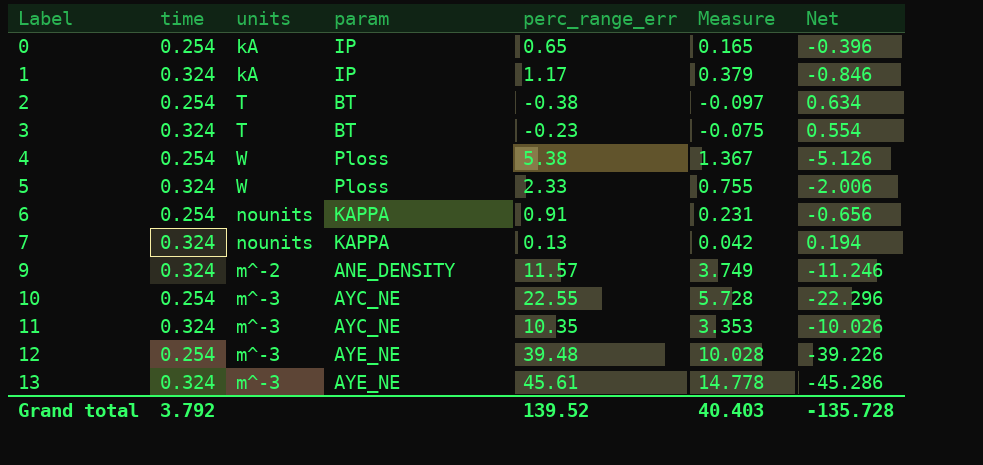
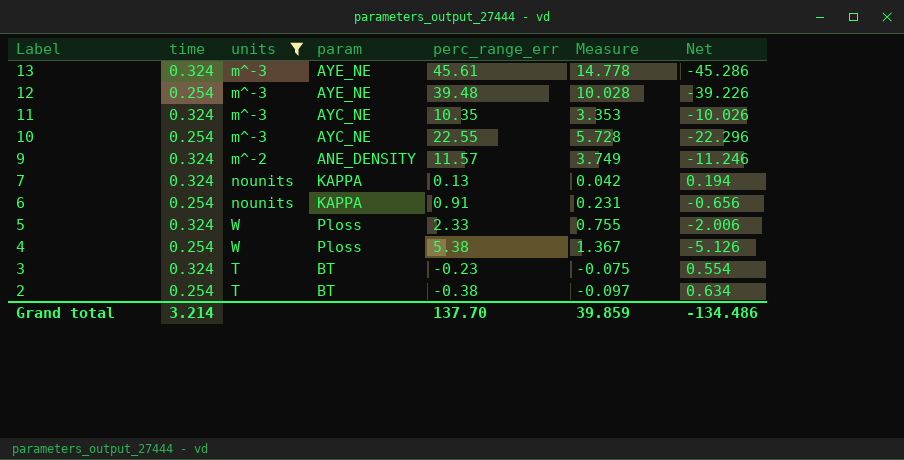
filter: none -> units != kA
row order: Label ascending -> Label descending
Grand total | time: 3.792 -> 3.214
Grand total | perc_range_err: 139.52 -> 137.70
Grand total | Measure: 40.403 -> 39.859
Grand total | Net: -135.728 -> -134.486

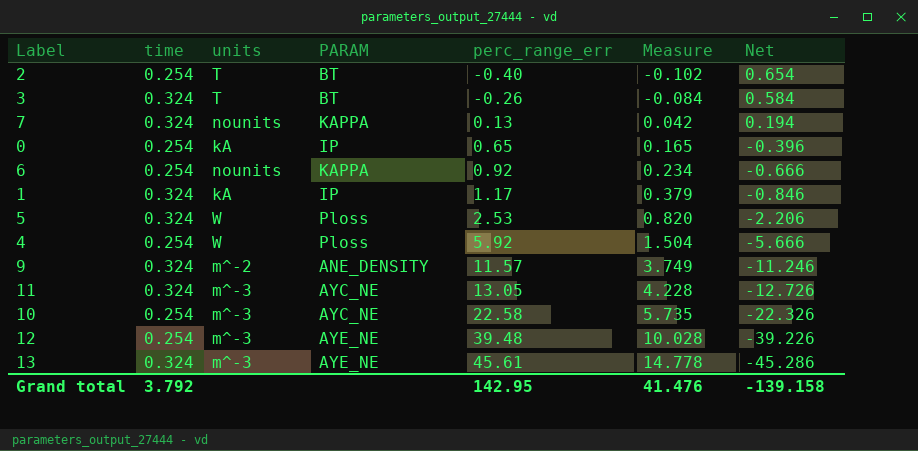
filter: units != kA -> none
row order: Label descending -> perc_range_err ascending
column name: param -> PARAM
2 | perc_range_err: -0.38 -> -0.40
2 | Measure: -0.097 -> -0.102
2 | Net: 0.634 -> 0.654
3 | perc_range_err: -0.23 -> -0.26
3 | Measure: -0.075 -> -0.084
3 | Net: 0.554 -> 0.584
6 | perc_range_err: 0.91 -> 0.92
6 | Measure: 0.231 -> 0.234
6 | Net: -0.656 -> -0.666
5 | perc_range_err: 2.33 -> 2.53
5 | Measure: 0.755 -> 0.820
5 | Net: -2.006 -> -2.206
4 | perc_range_err: 5.38 -> 5.92
4 | Measure: 1.367 -> 1.504
4 | Net: -5.126 -> -5.666
11 | perc_range_err: 10.35 -> 13.05
11 | Measure: 3.353 -> 4.228
11 | Net: -10.026 -> -12.726
10 | perc_range_err: 22.55 -> 22.58
10 | Measure: 5.728 -> 5.735
10 | Net: -22.296 -> -22.326
Grand total | time: 3.214 -> 3.792
Grand total | perc_range_err: 137.70 -> 142.95
Grand total | Measure: 39.859 -> 41.476
Grand total | Net: -134.486 -> -139.158

